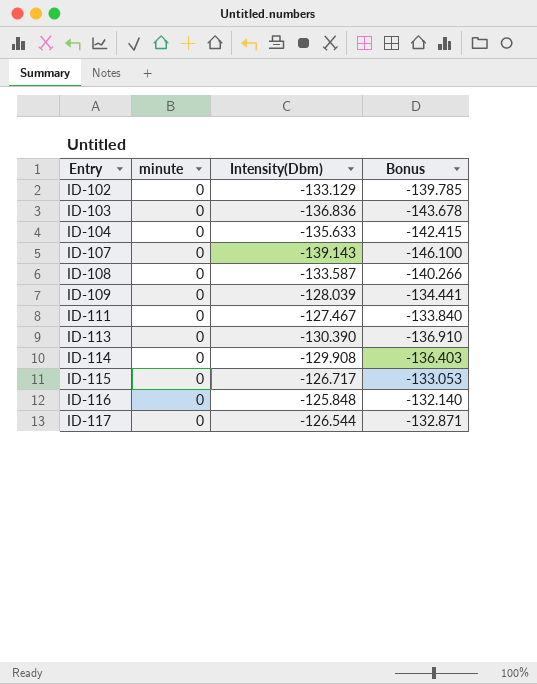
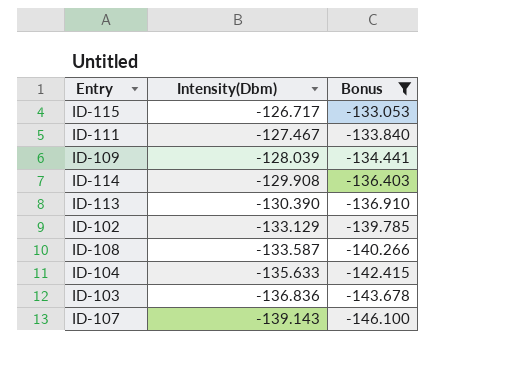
filter: none -> Bonus <= -133.053
row order: Entry ascending -> Intensity(Dbm) descending
column minute | position: 2 -> none

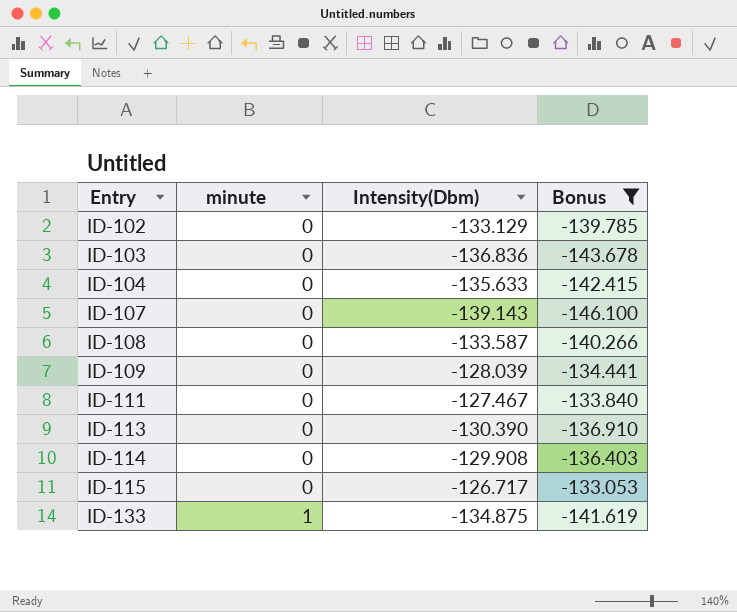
row order: Intensity(Dbm) descending -> Entry ascending
column minute | position: none -> 2
row ID-133: none -> 1 | -134.875 | -141.619

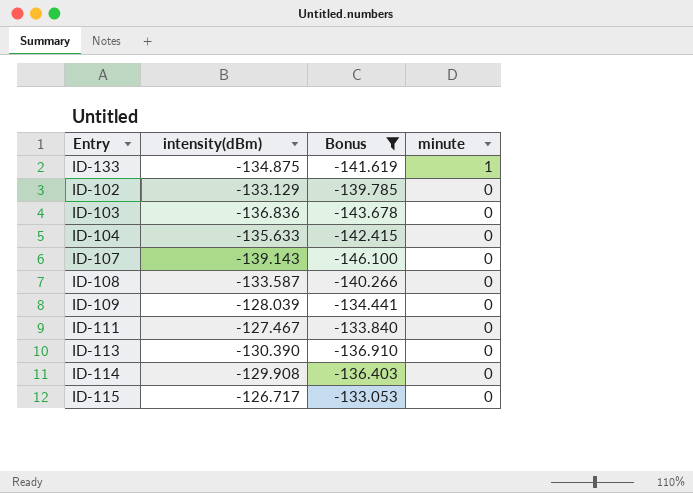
row order: Entry ascending -> minute descending
column name: Intensity(Dbm) -> intensity(dBm)
column minute | position: 2 -> 4

